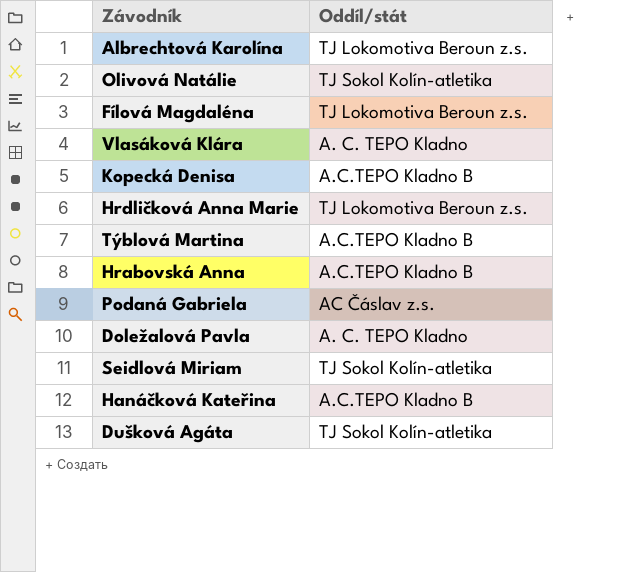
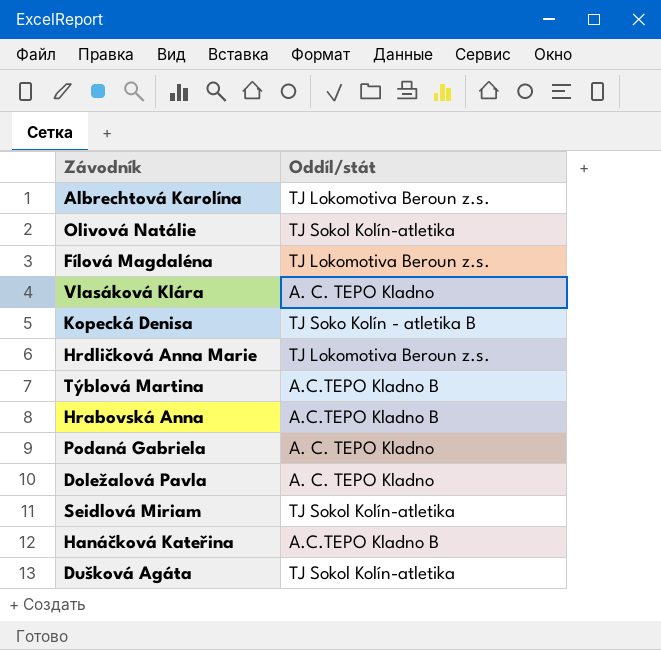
Kopecká Denisa | Oddíl/stát: A.C.TEPO Kladno B -> TJ Soko Kolín - atletika B
Podaná Gabriela | Oddíl/stát: AC Čáslav z.s. -> A. C. TEPO Kladno

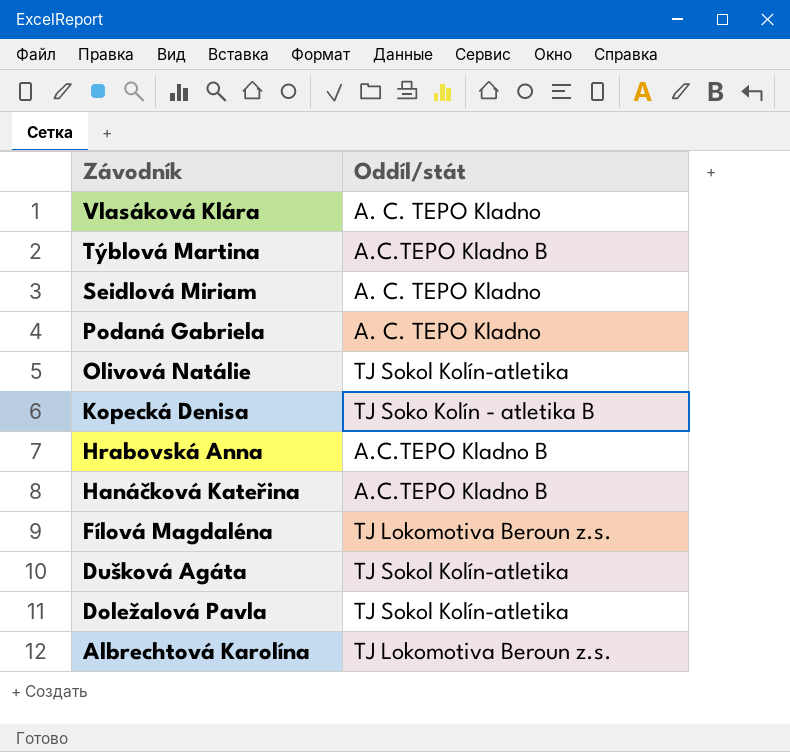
row order: none -> Závodník descending
row Hrdličková Anna Marie: TJ Lokomotiva Beroun z.s. -> none
Seidlová Miriam | Oddíl/stát: TJ Sokol Kolín-atletika -> A. C. TEPO Kladno
Doležalová Pavla | Oddíl/stát: A. C. TEPO Kladno -> TJ Sokol Kolín-atletika

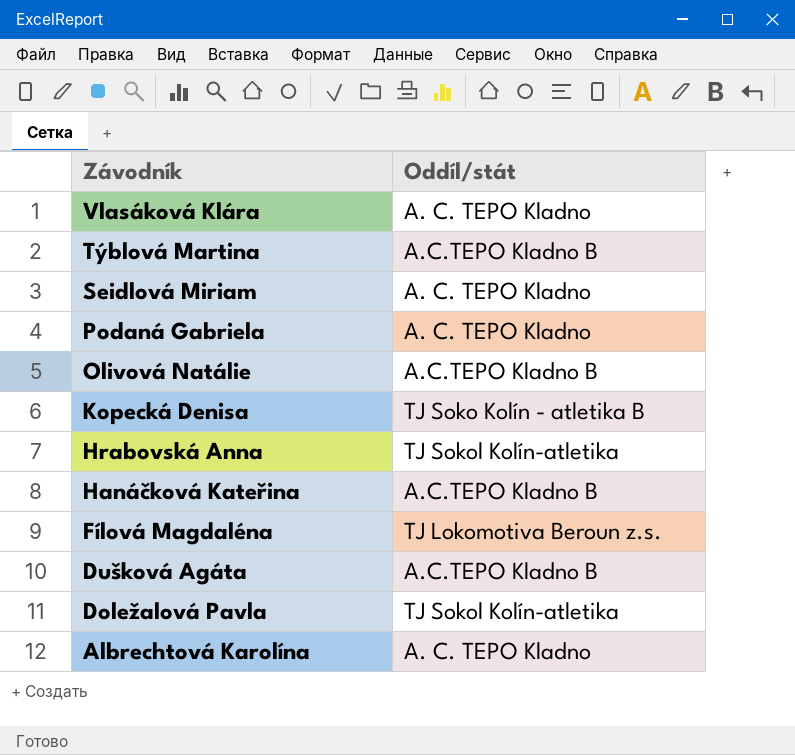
Olivová Natálie | Oddíl/stát: TJ Sokol Kolín-atletika -> A.C.TEPO Kladno B
Hrabovská Anna | Oddíl/stát: A.C.TEPO Kladno B -> TJ Sokol Kolín-atletika
Dušková Agáta | Oddíl/stát: TJ Sokol Kolín-atletika -> A.C.TEPO Kladno B
Albrechtová Karolína | Oddíl/stát: TJ Lokomotiva Beroun z.s. -> A. C. TEPO Kladno

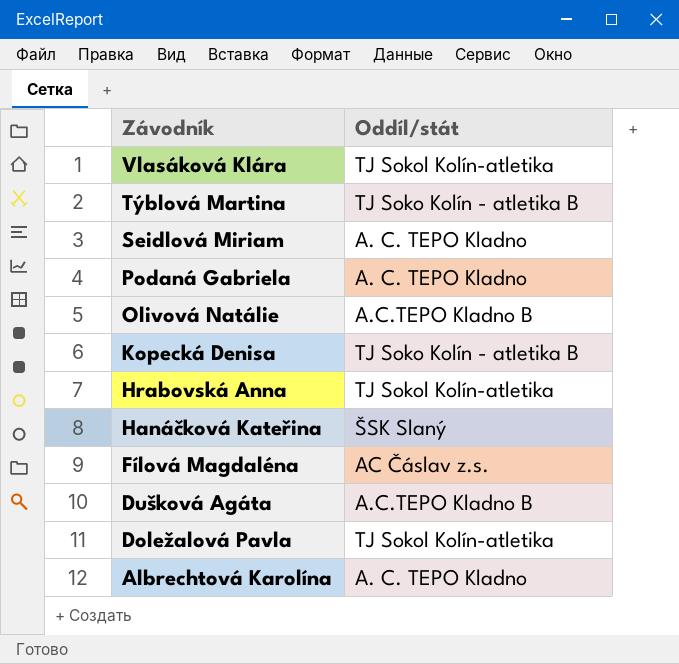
Vlasáková Klára | Oddíl/stát: A. C. TEPO Kladno -> TJ Sokol Kolín-atletika
Týblová Martina | Oddíl/stát: A.C.TEPO Kladno B -> TJ Soko Kolín - atletika B
Hanáčková Kateřina | Oddíl/stát: A.C.TEPO Kladno B -> ŠSK Slaný
Fílová Magdaléna | Oddíl/stát: TJ Lokomotiva Beroun z.s. -> AC Čáslav z.s.

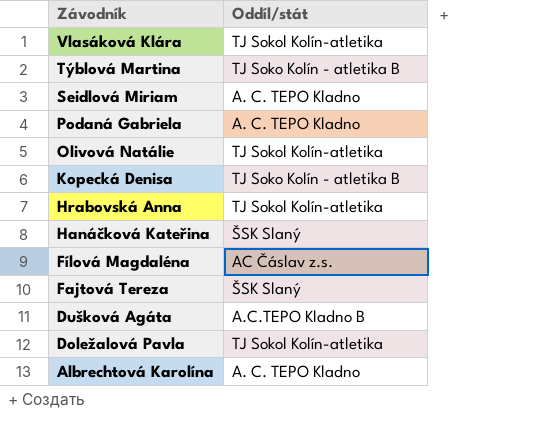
Olivová Natálie | Oddíl/stát: A.C.TEPO Kladno B -> TJ Sokol Kolín-atletika
row Fajtová Tereza: none -> ŠSK Slaný

